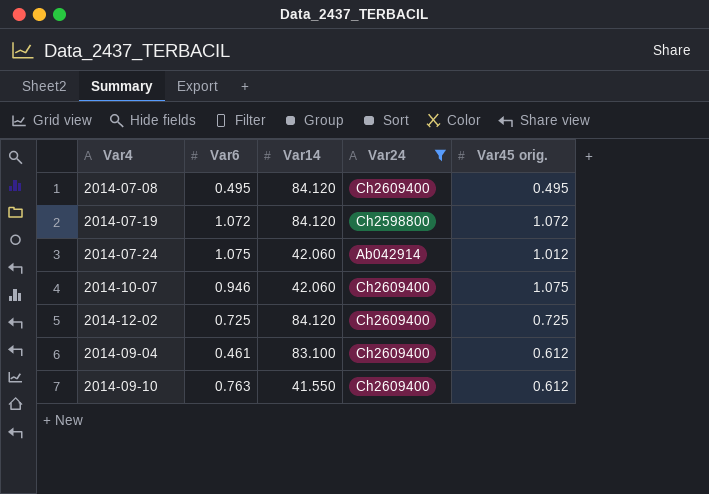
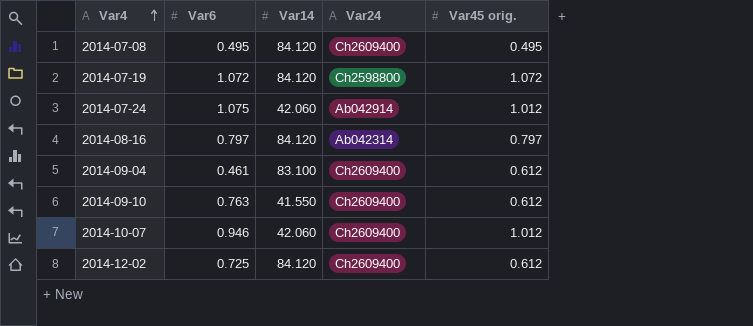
filter: Var24 != Ab042314 -> none
row order: none -> Var4 ascending
2014-10-07 | Var45 orig.: 1.075 -> 1.012
2014-12-02 | Var45 orig.: 0.725 -> 0.612

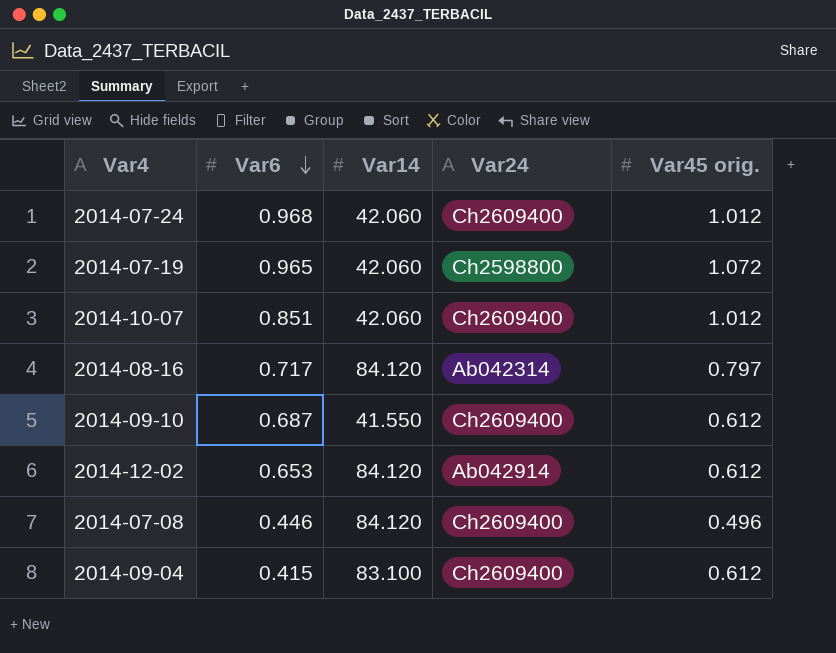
row order: Var4 ascending -> Var6 descending
2014-07-24 | Var6: 1.075 -> 0.968
2014-07-24 | Var24: Ab042914 -> Ch2609400
2014-07-19 | Var6: 1.072 -> 0.965
2014-07-19 | Var14: 84.120 -> 42.060
2014-10-07 | Var6: 0.946 -> 0.851
2014-08-16 | Var6: 0.797 -> 0.717
2014-09-10 | Var6: 0.763 -> 0.687
2014-12-02 | Var6: 0.725 -> 0.653
2014-12-02 | Var24: Ch2609400 -> Ab042914
2014-07-08 | Var6: 0.495 -> 0.446
2014-07-08 | Var45 orig.: 0.495 -> 0.496
2014-09-04 | Var6: 0.461 -> 0.415

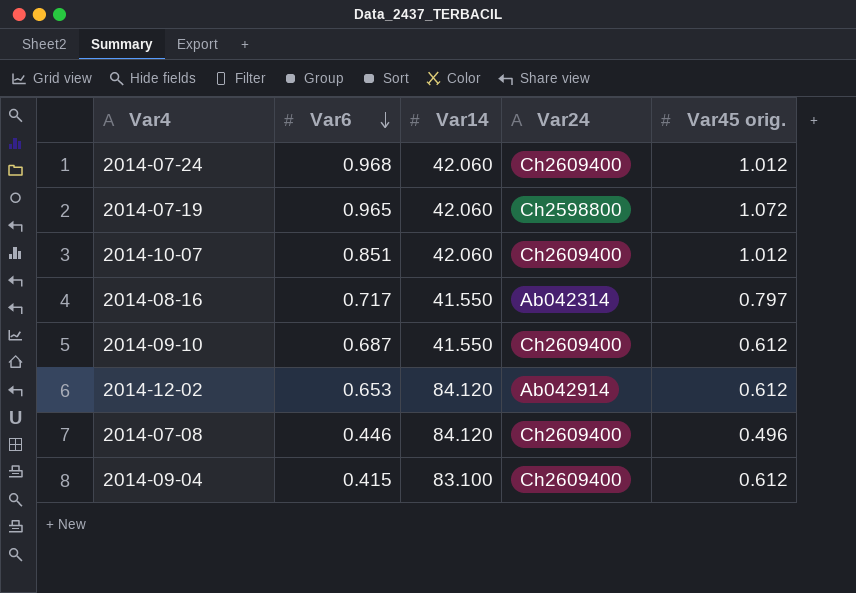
2014-08-16 | Var14: 84.120 -> 41.550

